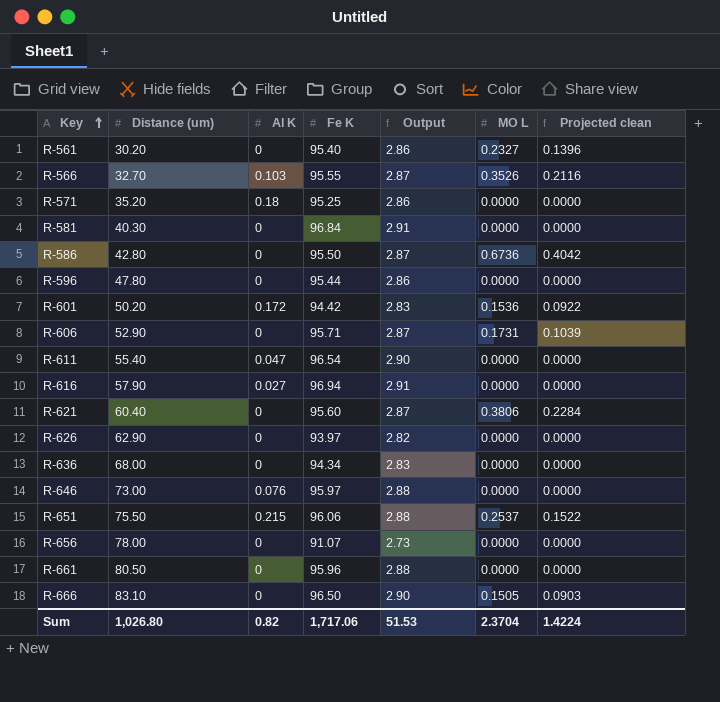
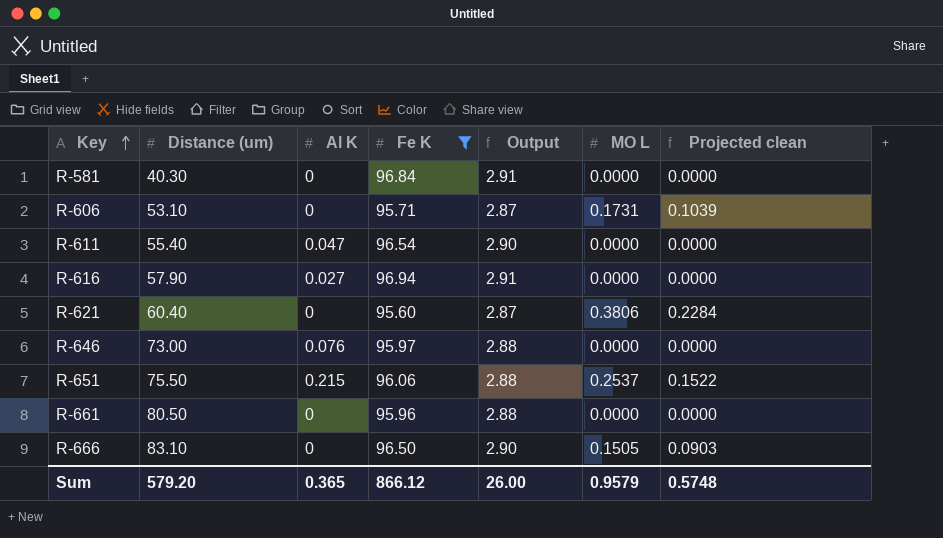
filter: none -> Fe K >= 95.60
R-606 | Distance (um): 52.90 -> 53.10
Sum | Distance (um): 1,026.80 -> 579.20
Sum | Al K: 0.82 -> 0.365
Sum | Fe K: 1,717.06 -> 866.12
Sum | Output: 51.53 -> 26.00
Sum | MO L: 2.3704 -> 0.9579
Sum | Projected clean: 1.4224 -> 0.5748

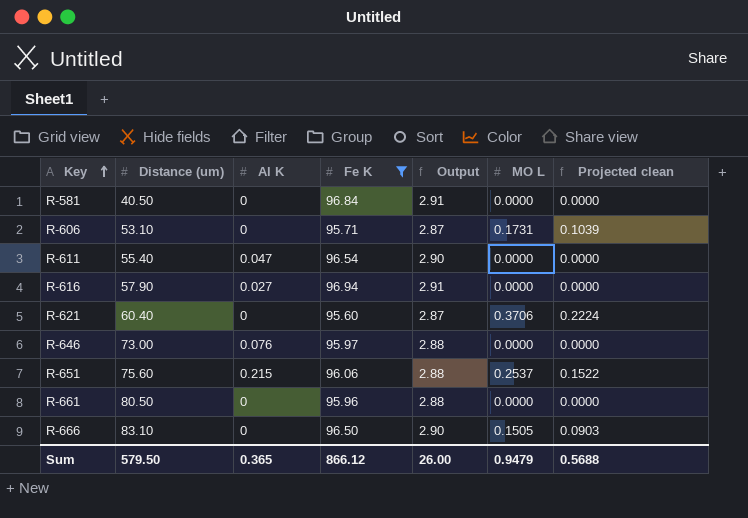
R-581 | Distance (um): 40.30 -> 40.50
R-621 | MO L: 0.3806 -> 0.3706
R-621 | Projected clean: 0.2284 -> 0.2224
R-651 | Distance (um): 75.50 -> 75.60
Sum | Distance (um): 579.20 -> 579.50
Sum | MO L: 0.9579 -> 0.9479
Sum | Projected clean: 0.5748 -> 0.5688

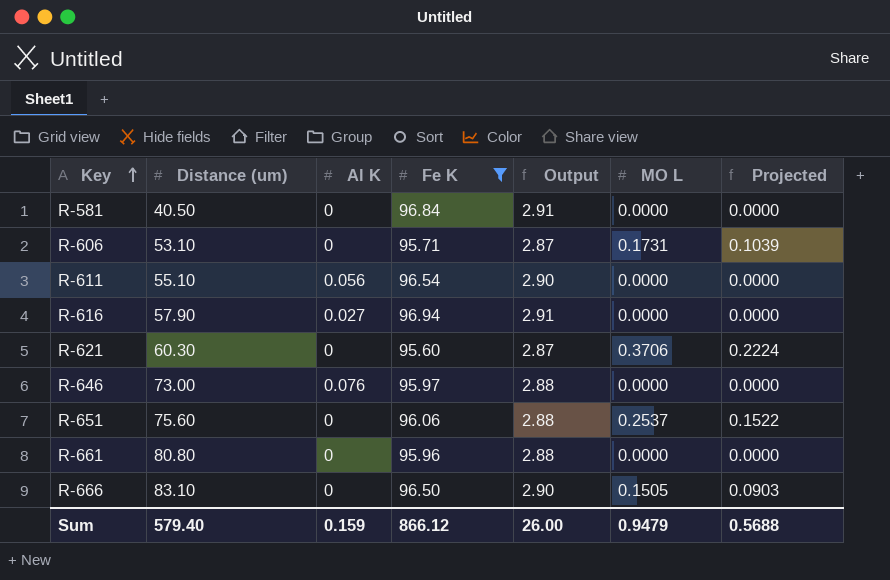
column name: Projected clean -> Projected
R-611 | Distance (um): 55.40 -> 55.10
R-611 | Al K: 0.047 -> 0.056
R-621 | Distance (um): 60.40 -> 60.30
R-651 | Al K: 0.215 -> 0
R-661 | Distance (um): 80.50 -> 80.80
Sum | Distance (um): 579.50 -> 579.40
Sum | Al K: 0.365 -> 0.159

